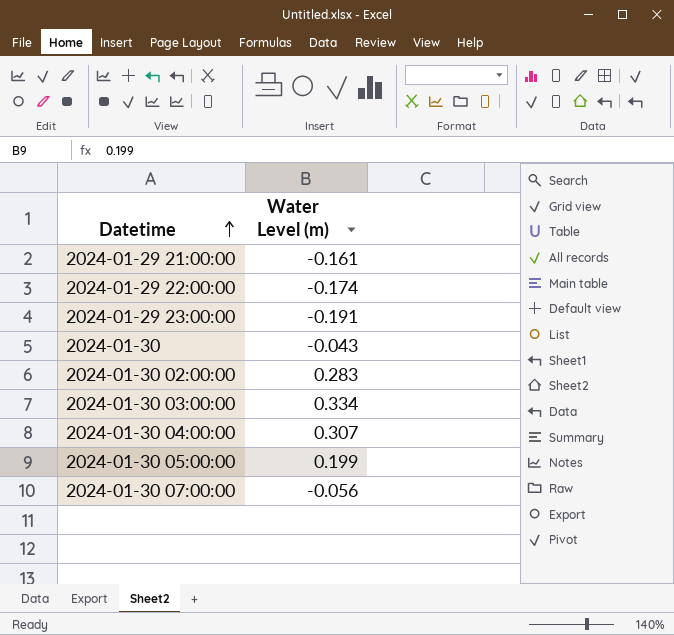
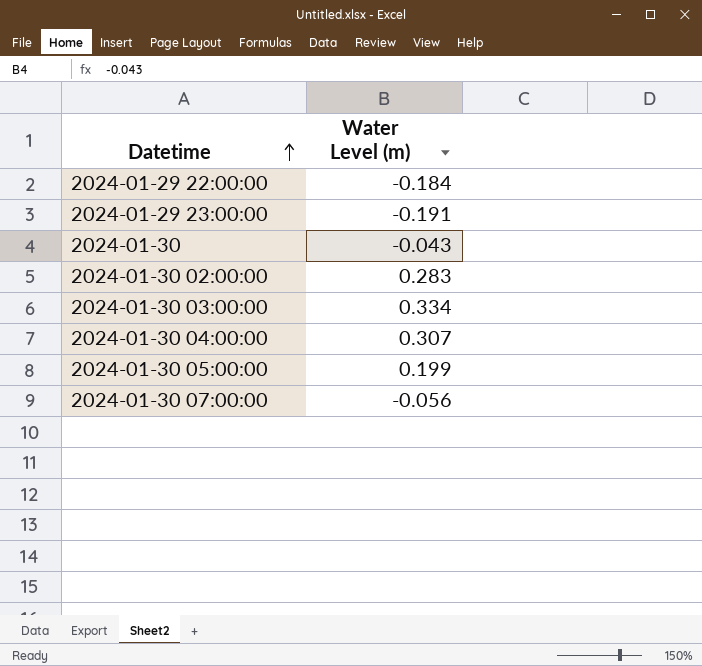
row 2024-01-29 21:00:00: -0.161 -> none
2024-01-29 22:00:00 | Water Level (m): -0.174 -> -0.184

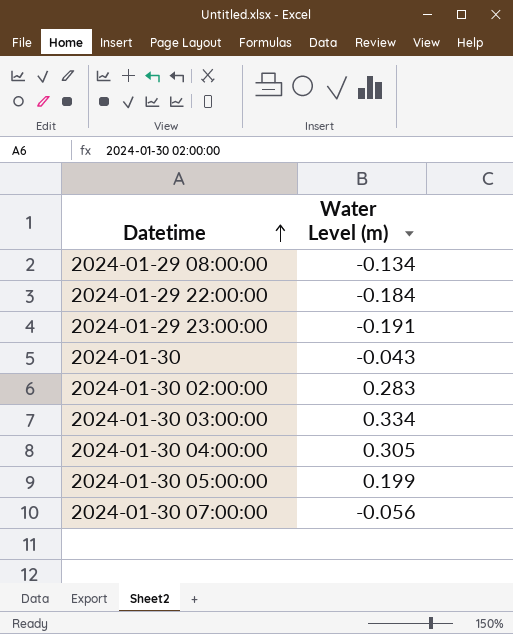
row 2024-01-29 08:00:00: none -> -0.134
2024-01-30 04:00:00 | Water Level (m): 0.307 -> 0.305

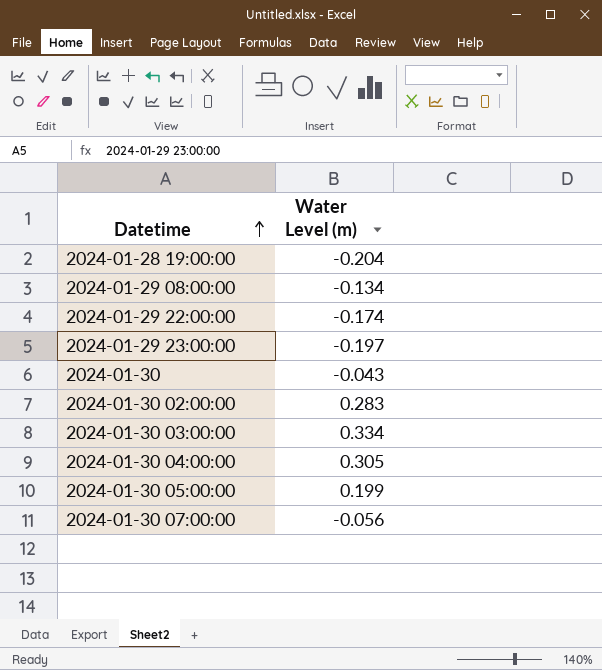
row 2024-01-28 19:00:00: none -> -0.204
2024-01-29 22:00:00 | Water Level (m): -0.184 -> -0.174
2024-01-29 23:00:00 | Water Level (m): -0.191 -> -0.197

